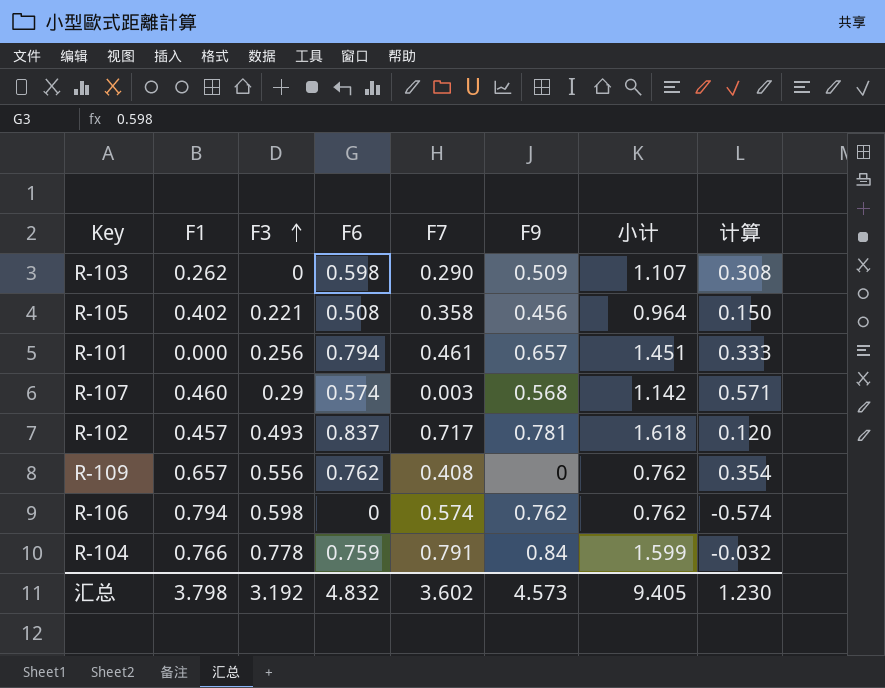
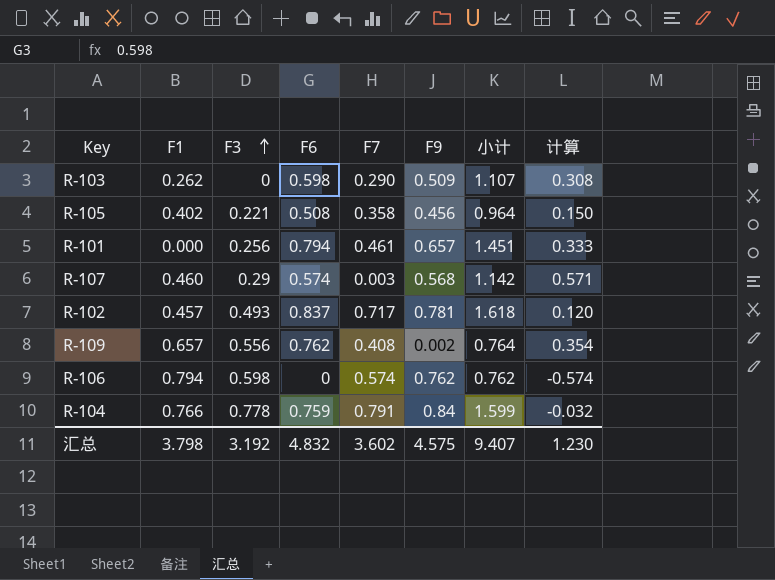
R-109 | F9: 0 -> 0.002
R-109 | 小计: 0.762 -> 0.764
汇总 | F9: 4.573 -> 4.575
汇总 | 小计: 9.405 -> 9.407

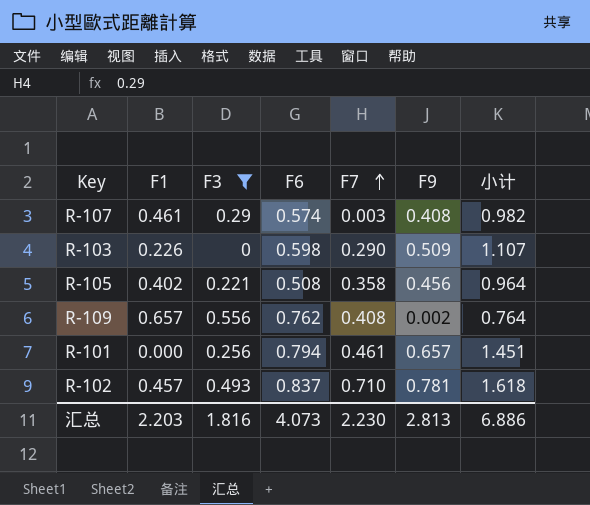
filter: none -> F3 <= 0.556
row order: F3 ascending -> F7 ascending
column 计算 | formula: [F6] - [F7] -> none
R-107 | F1: 0.460 -> 0.461
R-107 | F9: 0.568 -> 0.408
R-107 | 小计: 1.142 -> 0.982
R-103 | F1: 0.262 -> 0.226
R-102 | F7: 0.717 -> 0.710
汇总 | F1: 3.798 -> 2.203
汇总 | F3: 3.192 -> 1.816
汇总 | F6: 4.832 -> 4.073
汇总 | F7: 3.602 -> 2.230
汇总 | F9: 4.575 -> 2.813
汇总 | 小计: 9.407 -> 6.886

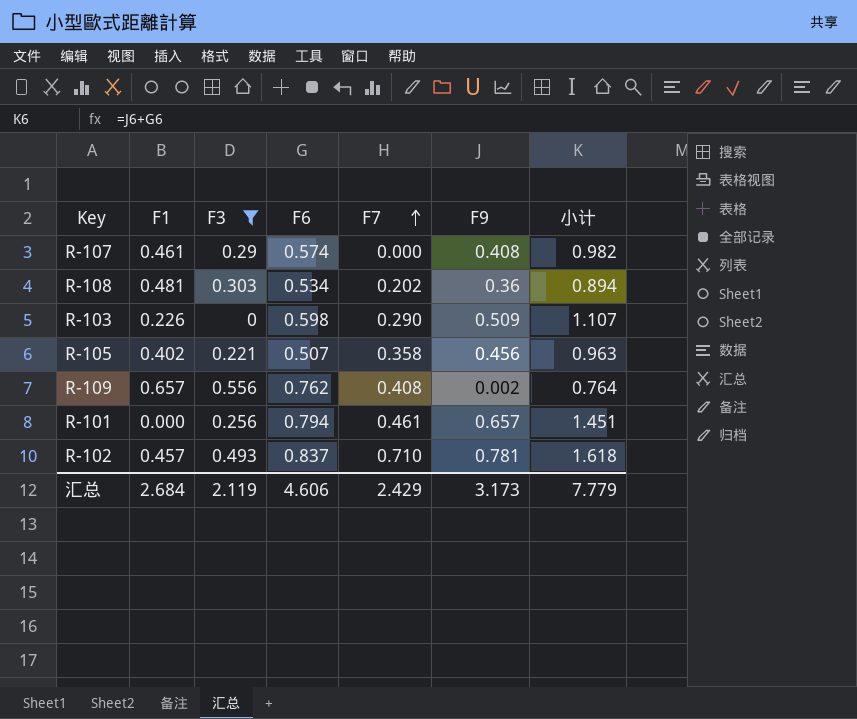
R-107 | F7: 0.003 -> 0.000
row R-108: none -> 0.481 | 0.303 | 0.534 | 0.202 | 0.36 | 0.894
R-105 | F6: 0.508 -> 0.507
R-105 | 小计: 0.964 -> 0.963
汇总 | F1: 2.203 -> 2.684
汇总 | F3: 1.816 -> 2.119
汇总 | F6: 4.073 -> 4.606
汇总 | F7: 2.230 -> 2.429
汇总 | F9: 2.813 -> 3.173
汇总 | 小计: 6.886 -> 7.779

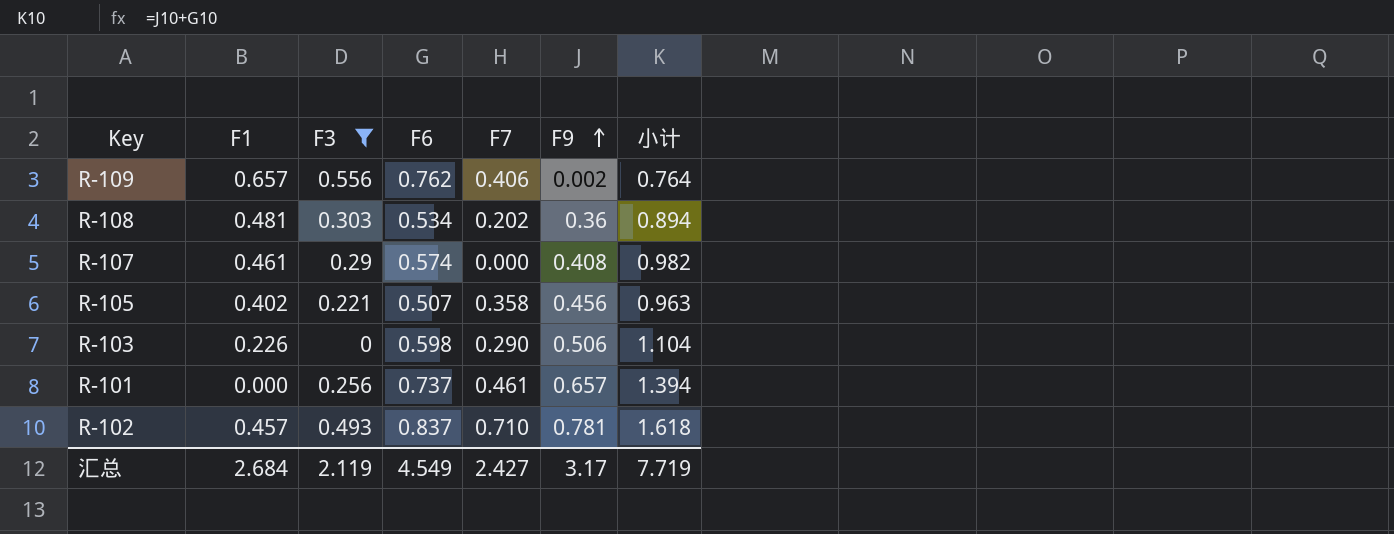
row order: F7 ascending -> F9 ascending
R-109 | F7: 0.408 -> 0.406
R-103 | F9: 0.509 -> 0.506
R-103 | 小计: 1.107 -> 1.104
R-101 | F6: 0.794 -> 0.737
R-101 | 小计: 1.451 -> 1.394
汇总 | F6: 4.606 -> 4.549
汇总 | F7: 2.429 -> 2.427
汇总 | F9: 3.173 -> 3.17
汇总 | 小计: 7.779 -> 7.719

